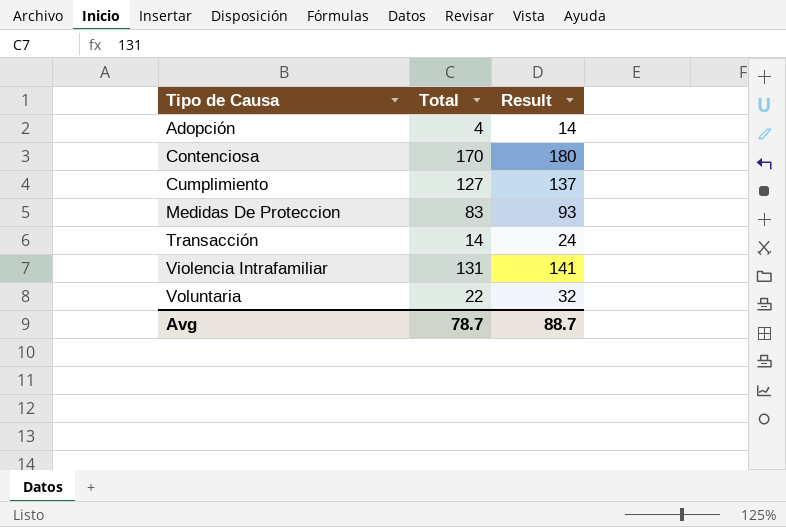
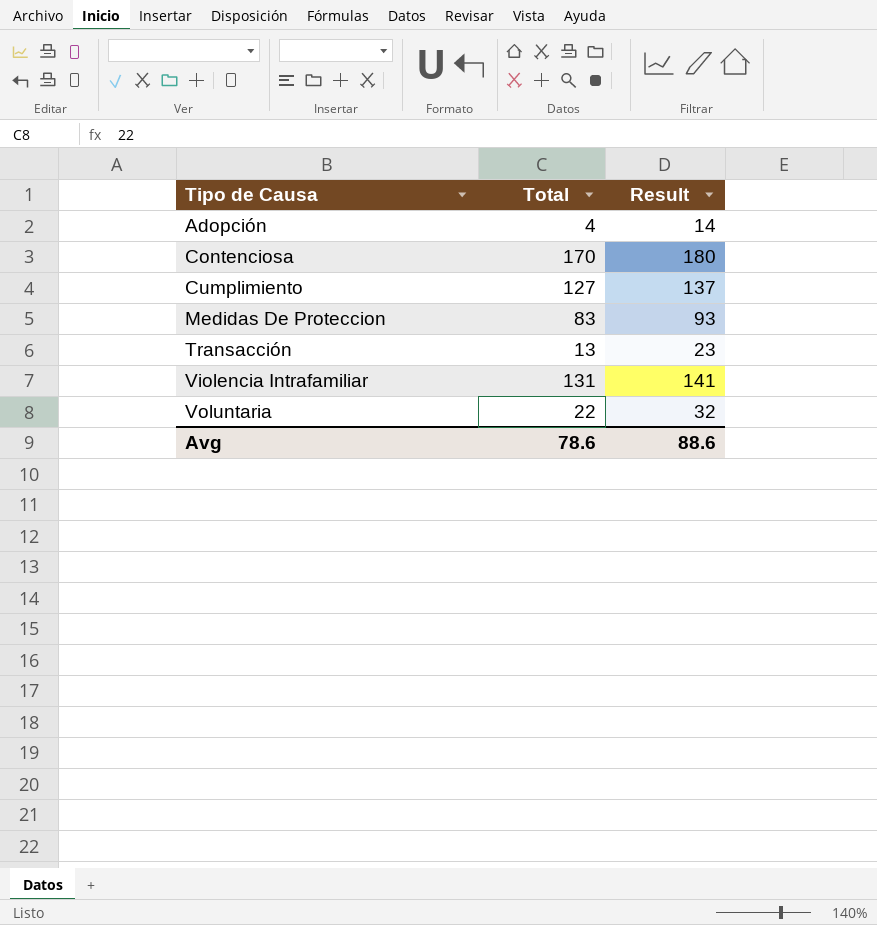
Transacción | Total: 14 -> 13
Transacción | Result: 24 -> 23
Avg | Total: 78.7 -> 78.6
Avg | Result: 88.7 -> 88.6

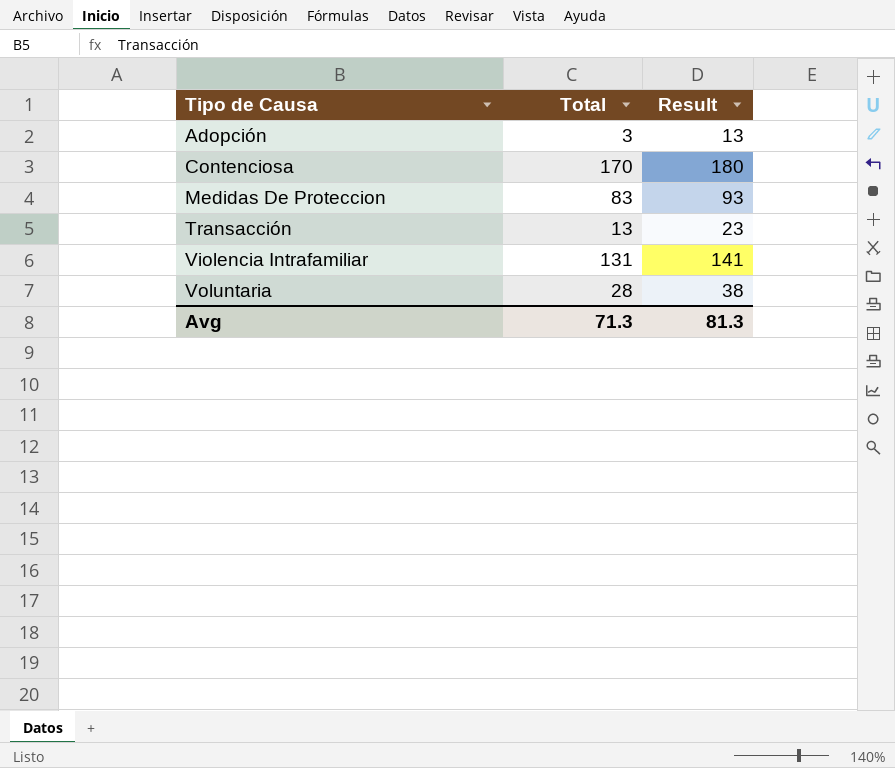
row Cumplimiento: 127 | 137 -> none
Adopción | Total: 4 -> 3
Adopción | Result: 14 -> 13
Voluntaria | Total: 22 -> 28
Voluntaria | Result: 32 -> 38
Avg | Total: 78.6 -> 71.3
Avg | Result: 88.6 -> 81.3

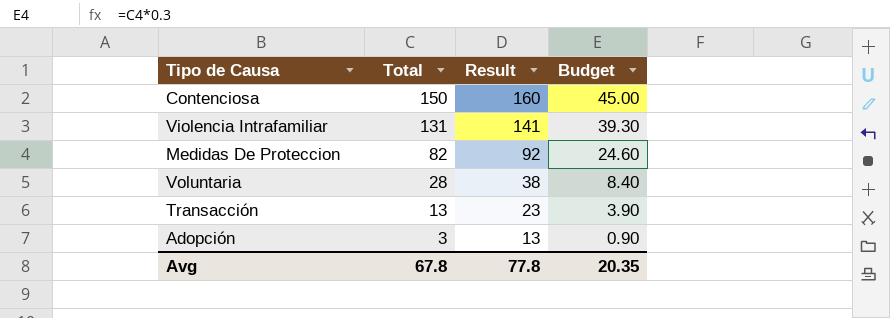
row order: Tipo de Causa ascending -> Total descending
column Budget | formula: none -> [Total] * 0.3
Contenciosa | Total: 170 -> 150
Contenciosa | Result: 180 -> 160
Medidas De Proteccion | Total: 83 -> 82
Medidas De Proteccion | Result: 93 -> 92
Avg | Total: 71.3 -> 67.8
Avg | Result: 81.3 -> 77.8

